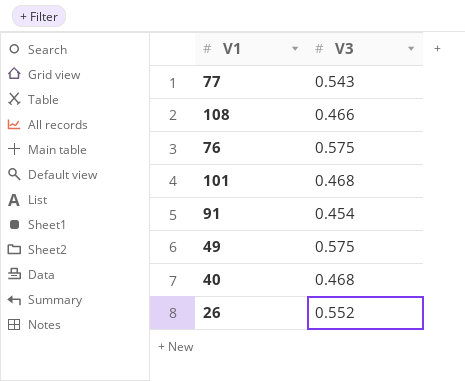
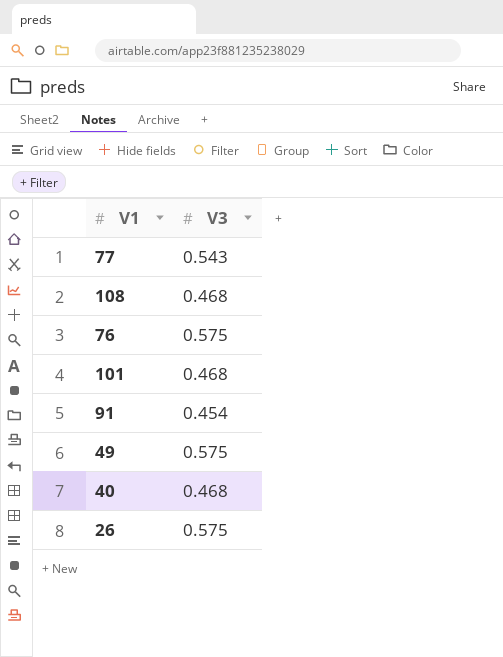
108 | V3: 0.466 -> 0.468
26 | V3: 0.552 -> 0.575

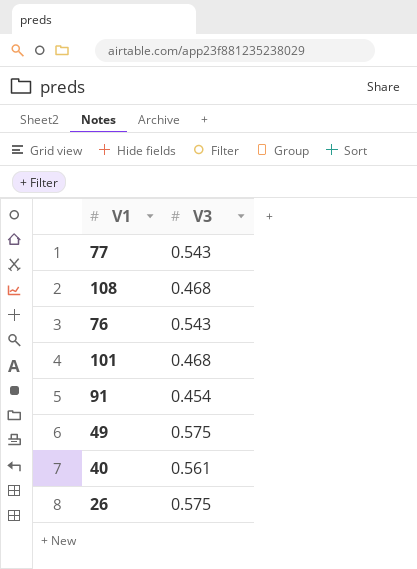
76 | V3: 0.575 -> 0.543
40 | V3: 0.468 -> 0.561

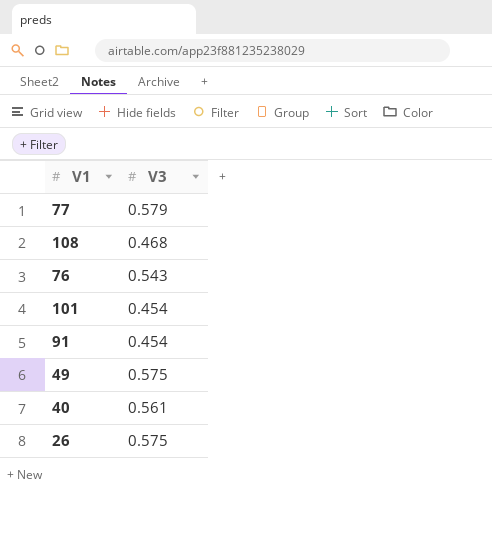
77 | V3: 0.543 -> 0.579
101 | V3: 0.468 -> 0.454

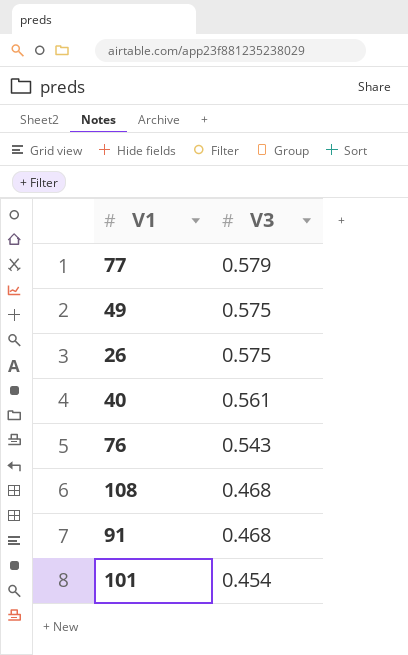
row order: none -> V3 descending
91 | V3: 0.454 -> 0.468

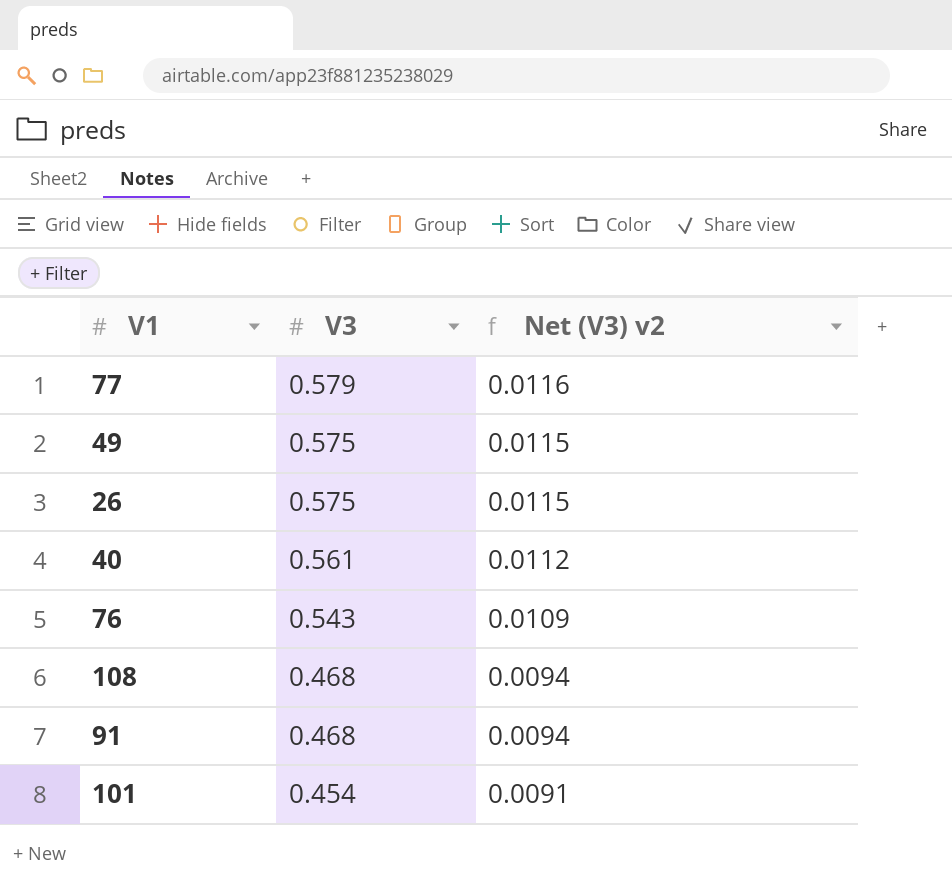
column Net (V3) v2 | formula: none -> [V3] * 0.02

